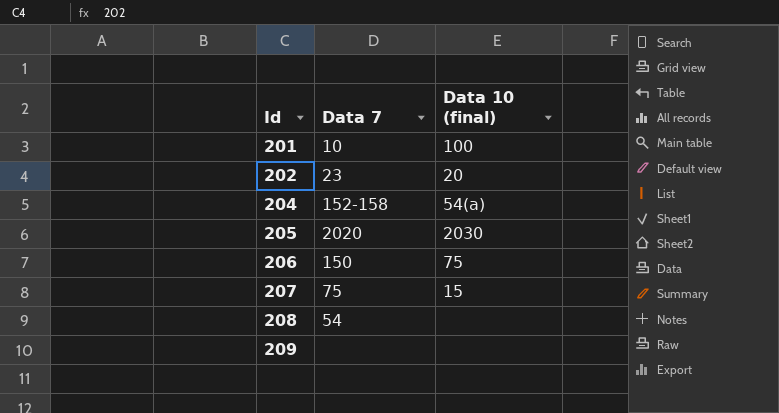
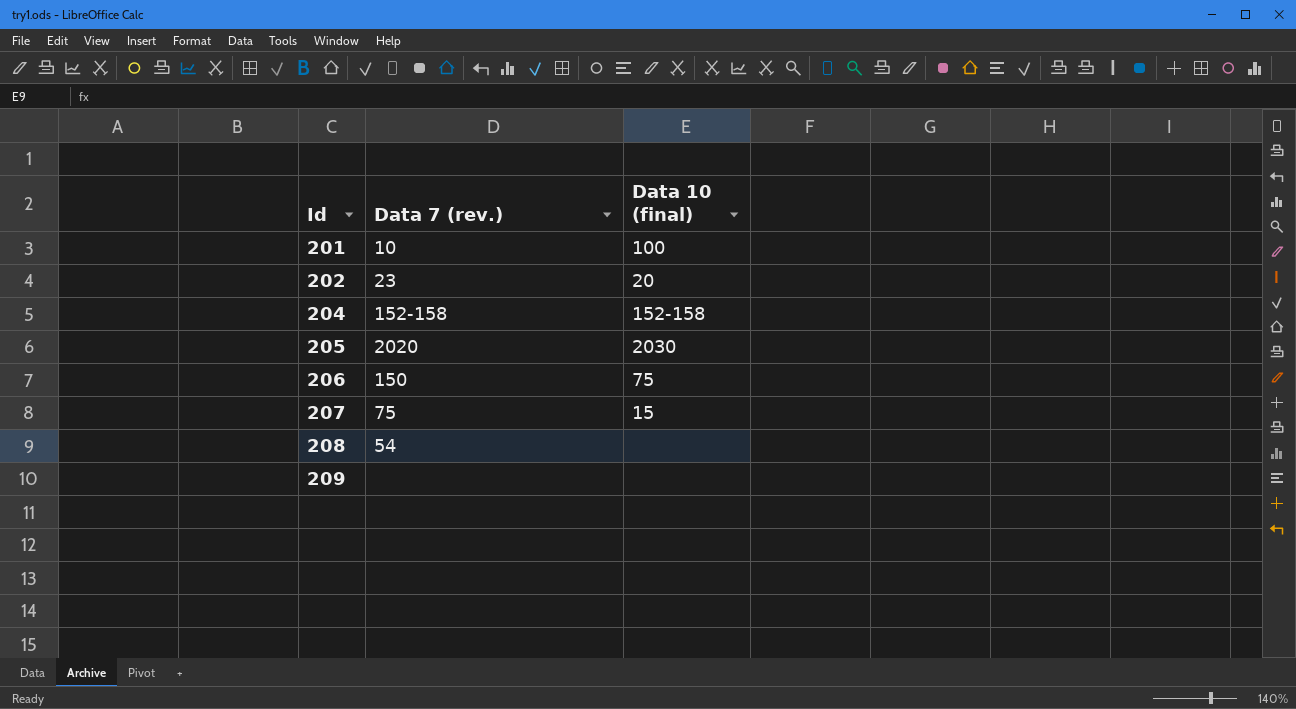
column name: Data 7 -> Data 7 (rev.)
204 | Data 10 (final): 54(a) -> 152-158

